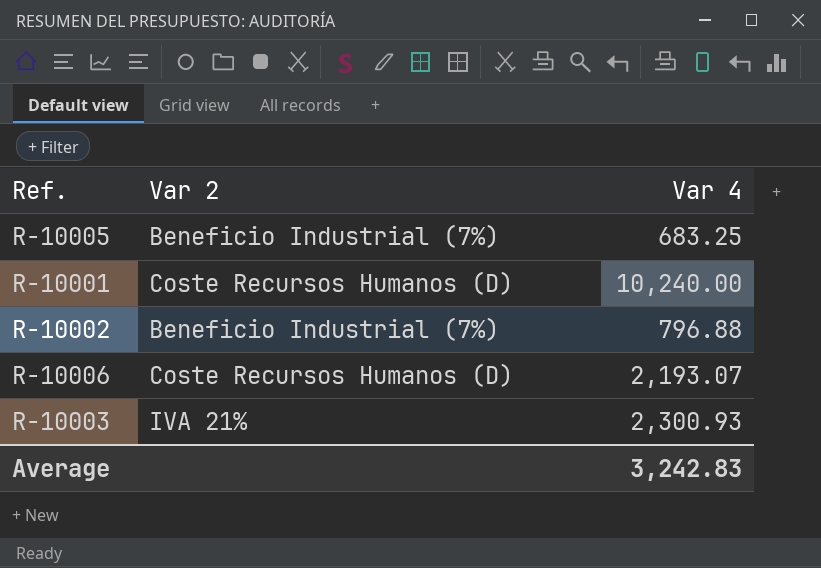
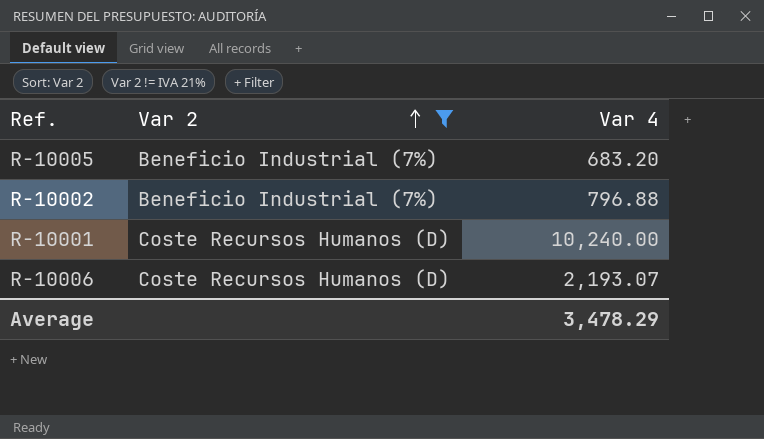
filter: none -> Var 2 != IVA 21%
row order: none -> Var 2 ascending
R-10005 | Var 4: 683.25 -> 683.20
Average | Var 4: 3,242.83 -> 3,478.29

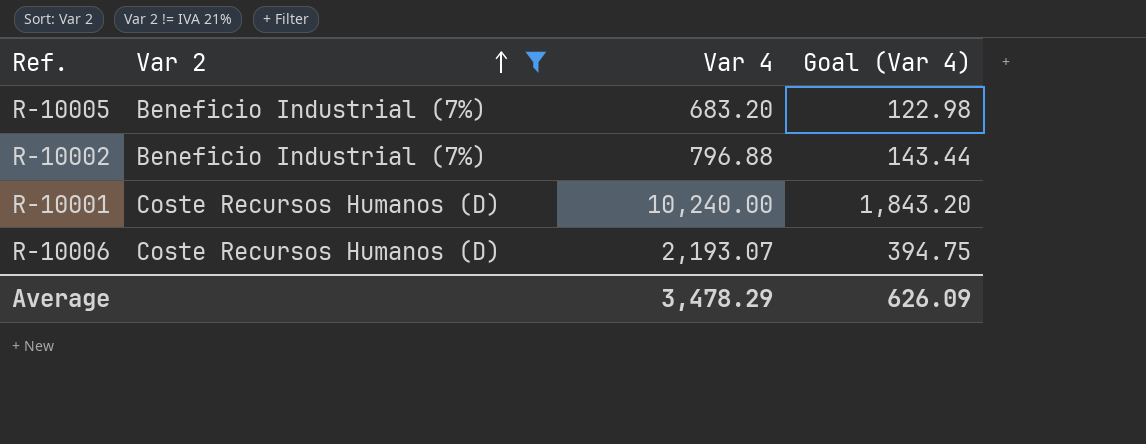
column Goal (Var 4) | formula: none -> [Var 4] * 0.18

